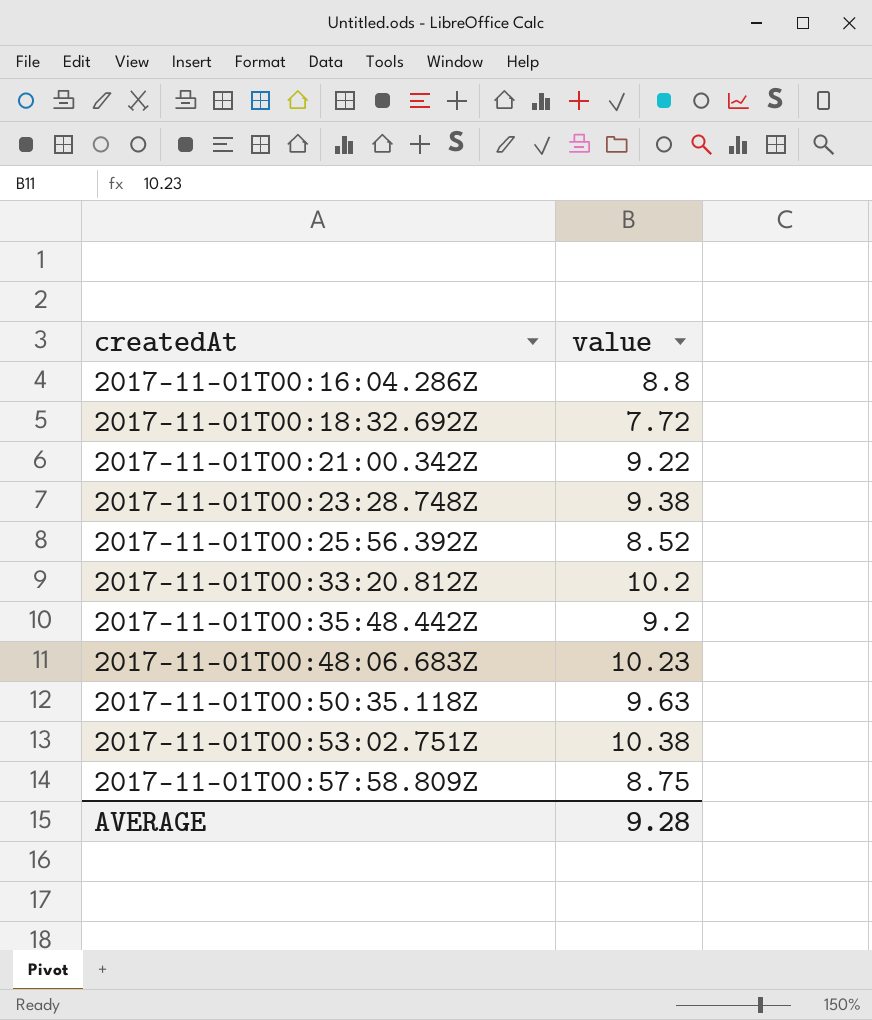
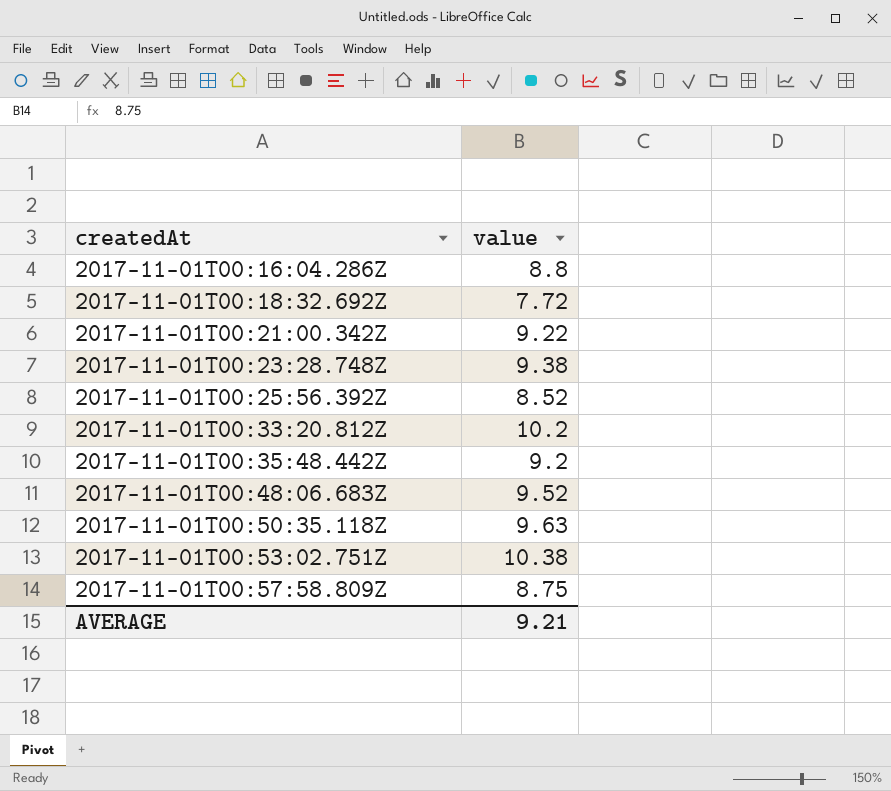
2017-11-01T00:48:06.683Z | value: 10.23 -> 9.52
AVERAGE | value: 9.28 -> 9.21

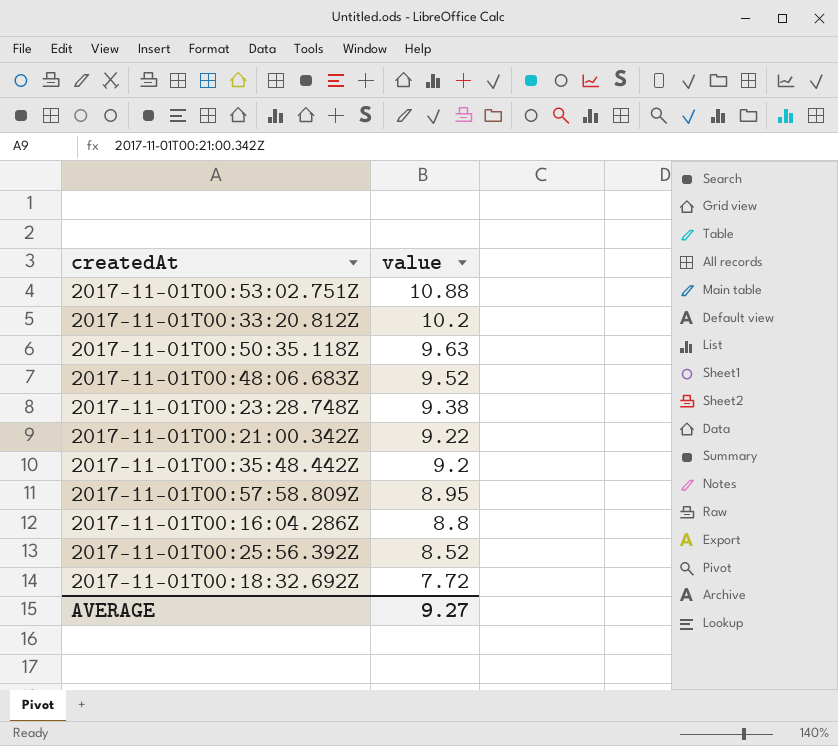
row order: createdAt ascending -> value descending
2017-11-01T00:53:02.751Z | value: 10.38 -> 10.88
2017-11-01T00:57:58.809Z | value: 8.75 -> 8.95
AVERAGE | value: 9.21 -> 9.27

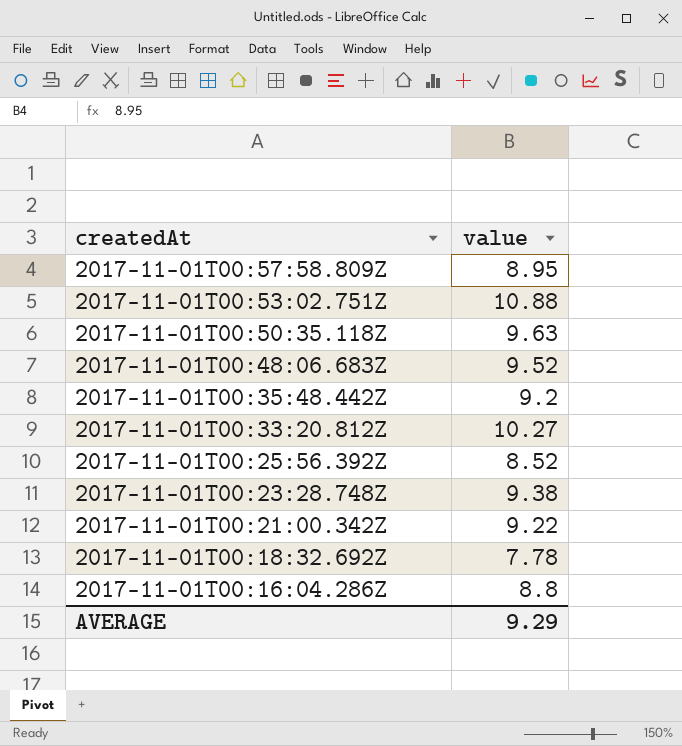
row order: value descending -> createdAt descending
2017-11-01T00:33:20.812Z | value: 10.2 -> 10.27
2017-11-01T00:18:32.692Z | value: 7.72 -> 7.78
AVERAGE | value: 9.27 -> 9.29

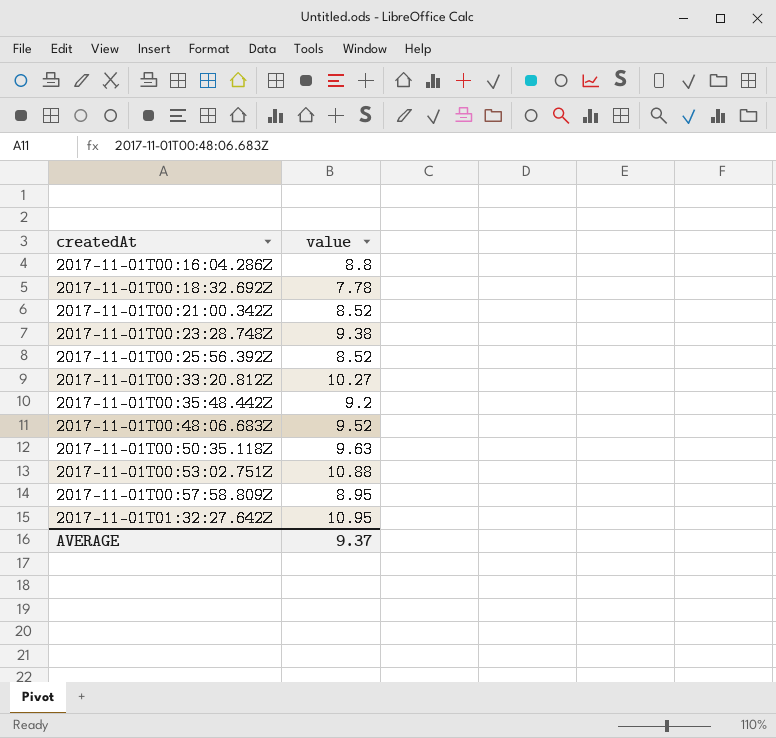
row order: createdAt descending -> createdAt ascending
2017-11-01T00:21:00.342Z | value: 9.22 -> 8.52
row 2017-11-01T01:32:27.642Z: none -> 10.95
AVERAGE | value: 9.29 -> 9.37

